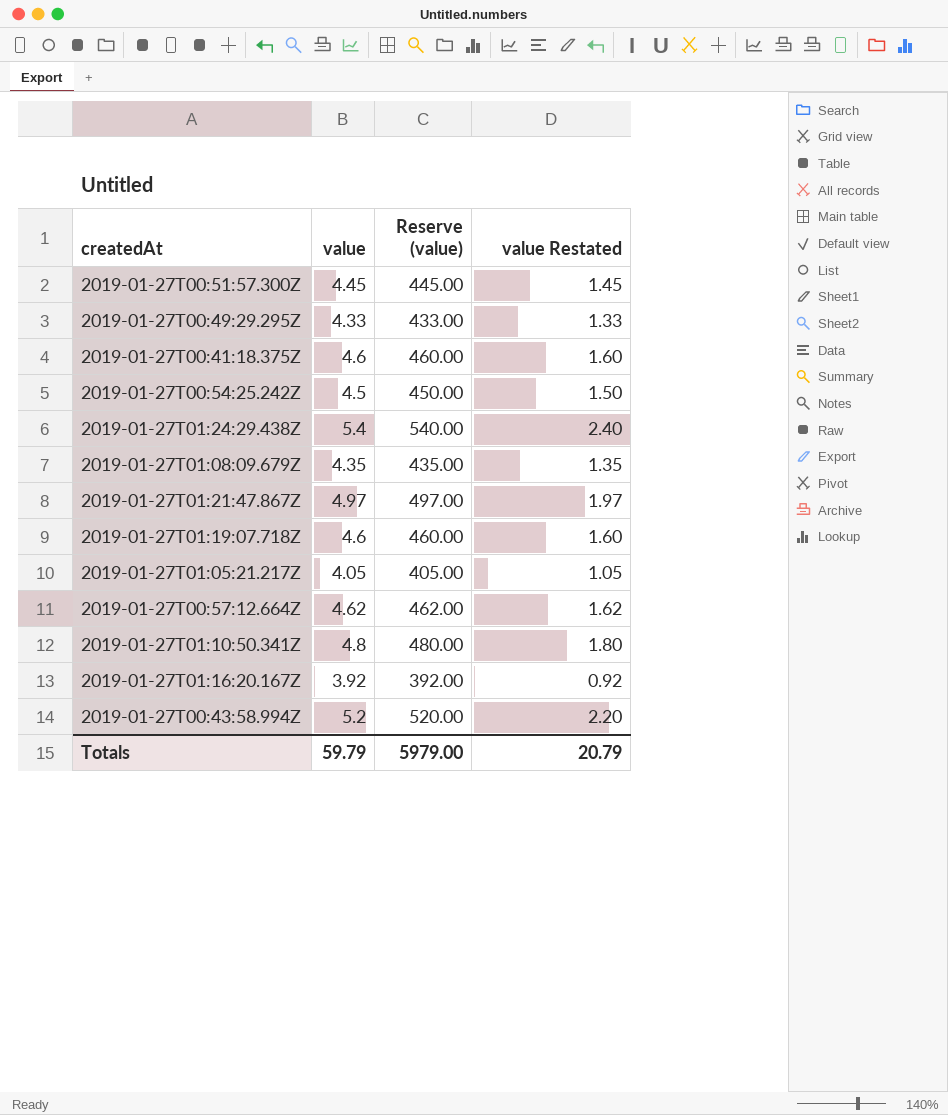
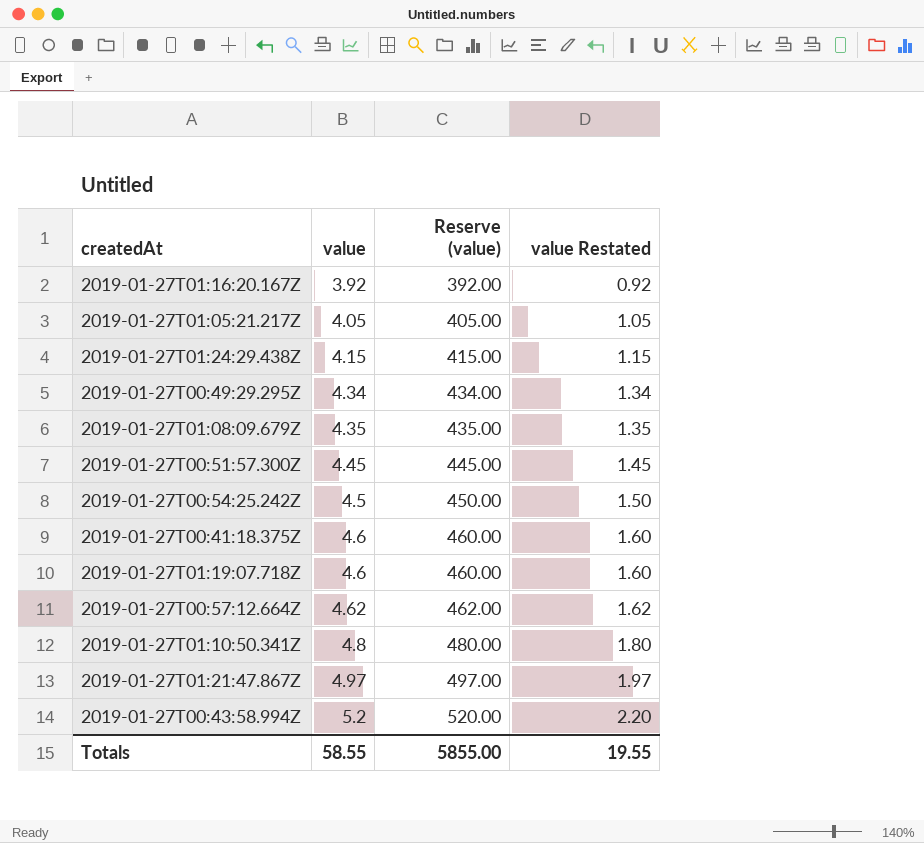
row order: none -> value ascending
2019-01-27T01:24:29.438Z | value: 5.4 -> 4.15
2019-01-27T01:24:29.438Z | Reserve (value): 540.00 -> 415.00
2019-01-27T01:24:29.438Z | value Restated: 2.40 -> 1.15
2019-01-27T00:49:29.295Z | value: 4.33 -> 4.34
2019-01-27T00:49:29.295Z | Reserve (value): 433.00 -> 434.00
2019-01-27T00:49:29.295Z | value Restated: 1.33 -> 1.34
Totals | value: 59.79 -> 58.55
Totals | Reserve (value): 5979.00 -> 5855.00
Totals | value Restated: 20.79 -> 19.55

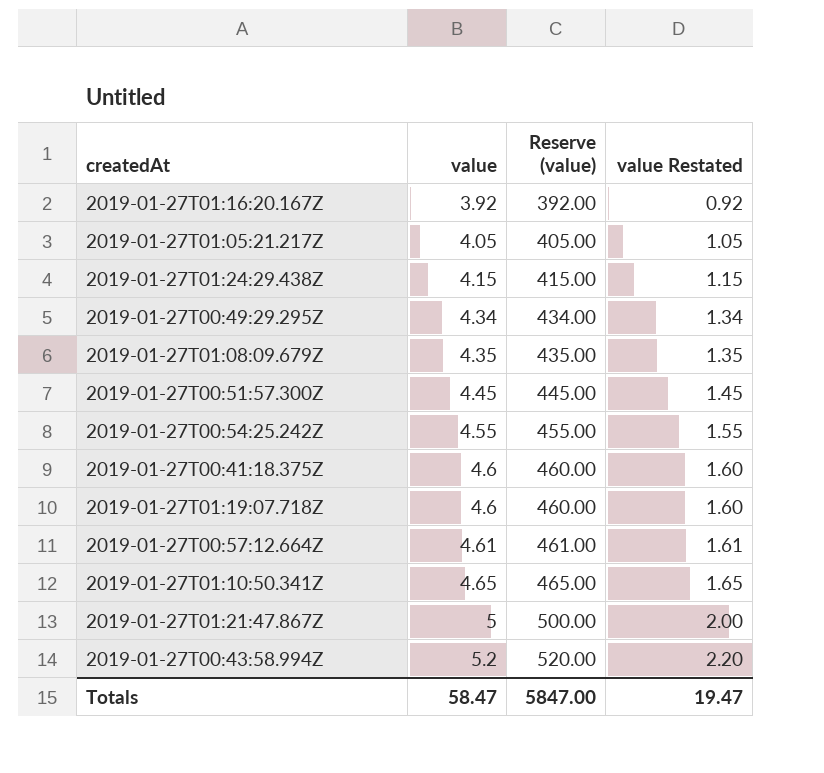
2019-01-27T00:54:25.242Z | value: 4.5 -> 4.55
2019-01-27T00:54:25.242Z | Reserve (value): 450.00 -> 455.00
2019-01-27T00:54:25.242Z | value Restated: 1.50 -> 1.55
2019-01-27T00:57:12.664Z | value: 4.62 -> 4.61
2019-01-27T00:57:12.664Z | Reserve (value): 462.00 -> 461.00
2019-01-27T00:57:12.664Z | value Restated: 1.62 -> 1.61
2019-01-27T01:10:50.341Z | value: 4.8 -> 4.65
2019-01-27T01:10:50.341Z | Reserve (value): 480.00 -> 465.00
2019-01-27T01:10:50.341Z | value Restated: 1.80 -> 1.65
2019-01-27T01:21:47.867Z | value: 4.97 -> 5
2019-01-27T01:21:47.867Z | Reserve (value): 497.00 -> 500.00
2019-01-27T01:21:47.867Z | value Restated: 1.97 -> 2.00
Totals | value: 58.55 -> 58.47
Totals | Reserve (value): 5855.00 -> 5847.00
Totals | value Restated: 19.55 -> 19.47

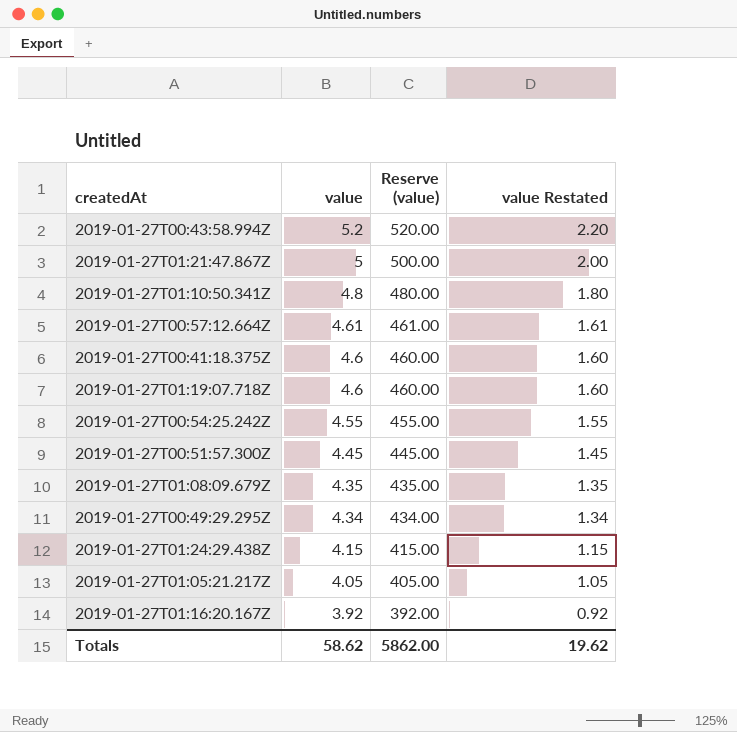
row order: value ascending -> value descending
2019-01-27T01:10:50.341Z | value: 4.65 -> 4.8
2019-01-27T01:10:50.341Z | Reserve (value): 465.00 -> 480.00
2019-01-27T01:10:50.341Z | value Restated: 1.65 -> 1.80
Totals | value: 58.47 -> 58.62
Totals | Reserve (value): 5847.00 -> 5862.00
Totals | value Restated: 19.47 -> 19.62

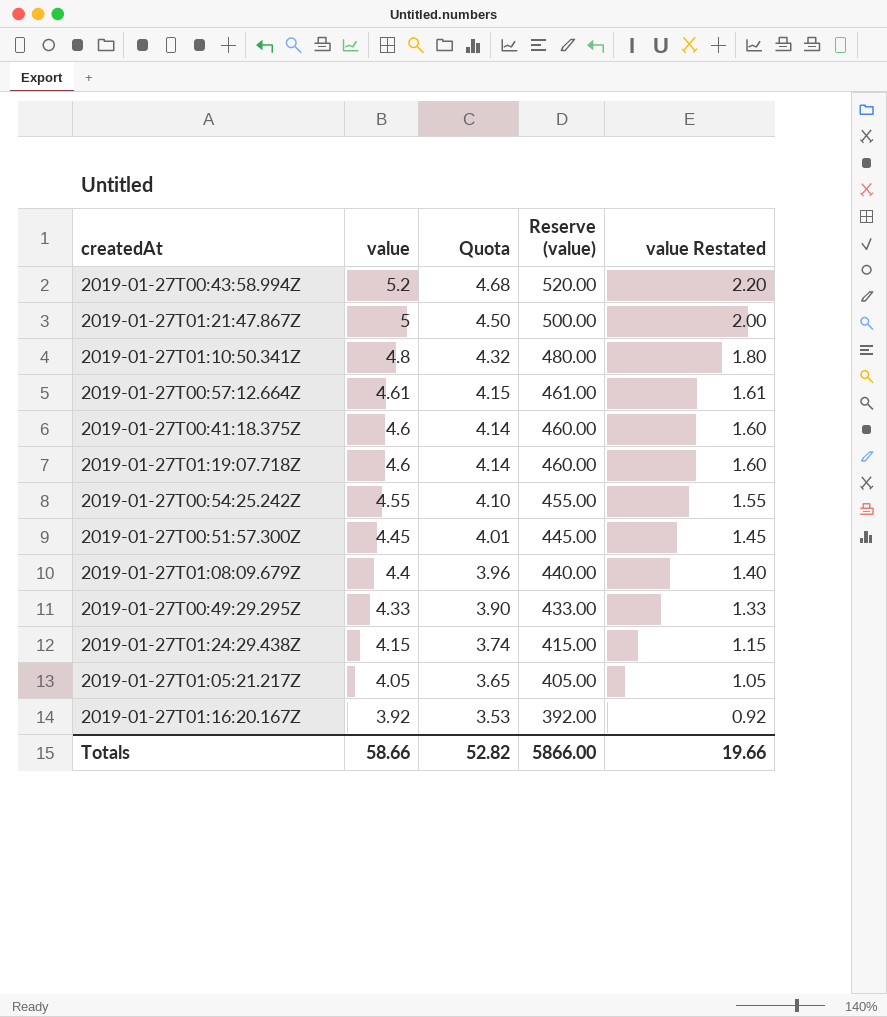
column Quota | formula: none -> [value] * 0.9
2019-01-27T01:08:09.679Z | value: 4.35 -> 4.4
2019-01-27T01:08:09.679Z | Reserve (value): 435.00 -> 440.00
2019-01-27T01:08:09.679Z | value Restated: 1.35 -> 1.40
2019-01-27T00:49:29.295Z | value: 4.34 -> 4.33
2019-01-27T00:49:29.295Z | Reserve (value): 434.00 -> 433.00
2019-01-27T00:49:29.295Z | value Restated: 1.34 -> 1.33
Totals | value: 58.62 -> 58.66
Totals | Reserve (value): 5862.00 -> 5866.00
Totals | value Restated: 19.62 -> 19.66

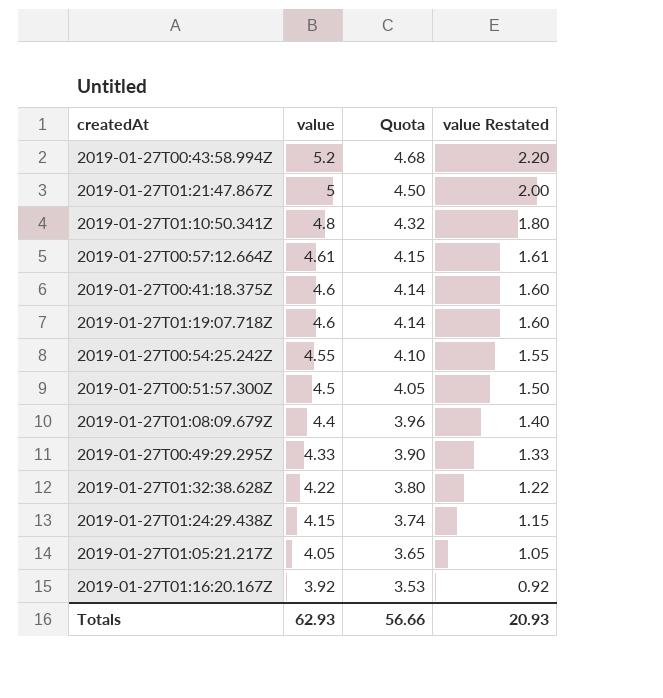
column Reserve (value) | formula: [value] * 100 -> none
2019-01-27T00:51:57.300Z | value: 4.45 -> 4.5
2019-01-27T00:51:57.300Z | Quota: 4.01 -> 4.05
2019-01-27T00:51:57.300Z | value Restated: 1.45 -> 1.50
row 2019-01-27T01:32:38.628Z: none -> 4.22 | 3.80 | 1.22
Totals | value: 58.66 -> 62.93
Totals | Quota: 52.82 -> 56.66
Totals | value Restated: 19.66 -> 20.93

